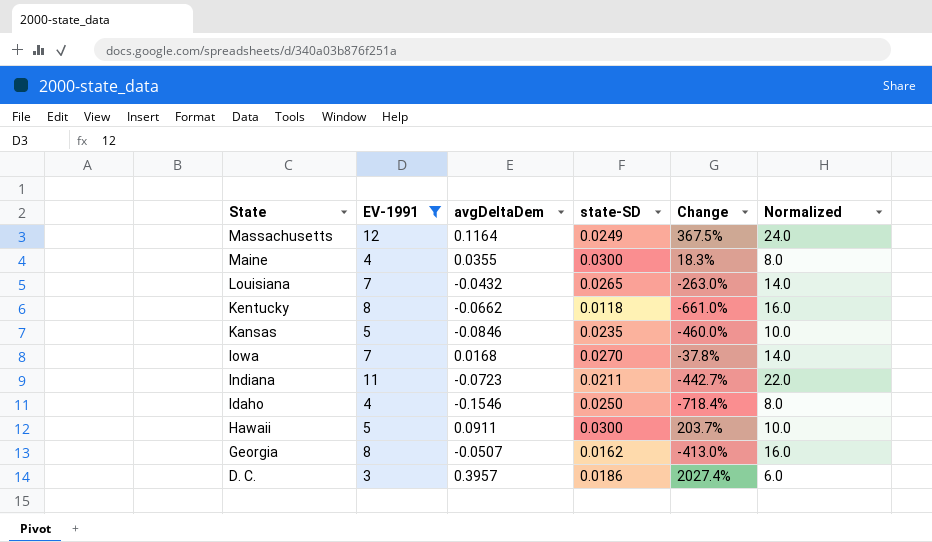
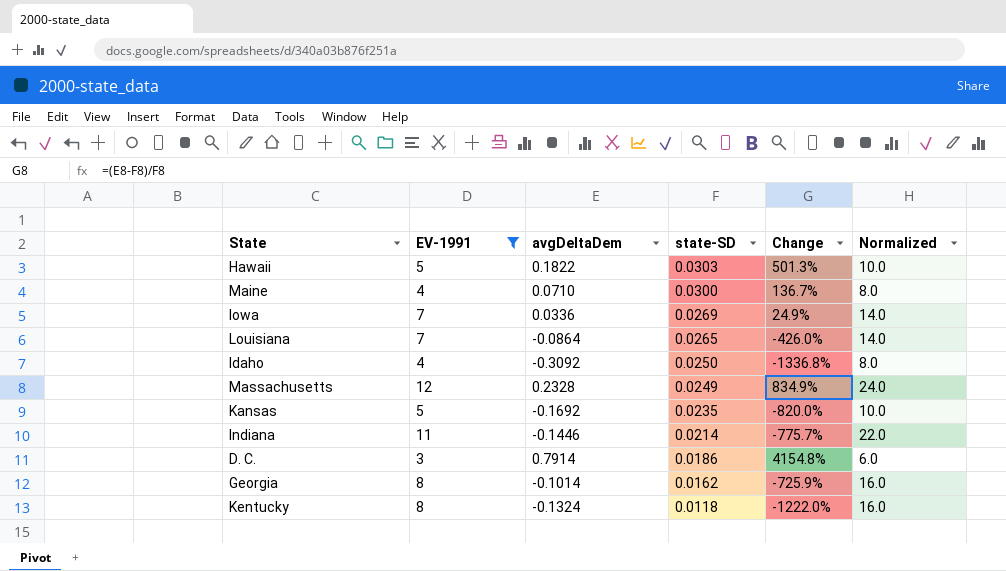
row order: State descending -> state-SD descending
Hawaii | avgDeltaDem: 0.0911 -> 0.1822
Hawaii | state-SD: 0.0300 -> 0.0303
Hawaii | Change: 203.7% -> 501.3%
Maine | avgDeltaDem: 0.0355 -> 0.0710
Maine | Change: 18.3% -> 136.7%
Iowa | avgDeltaDem: 0.0168 -> 0.0336
Iowa | state-SD: 0.0270 -> 0.0269
Iowa | Change: -37.8% -> 24.9%
Louisiana | avgDeltaDem: -0.0432 -> -0.0864
Louisiana | Change: -263.0% -> -426.0%
Idaho | avgDeltaDem: -0.1546 -> -0.3092
Idaho | Change: -718.4% -> -1336.8%
Massachusetts | avgDeltaDem: 0.1164 -> 0.2328
Massachusetts | Change: 367.5% -> 834.9%
Kansas | avgDeltaDem: -0.0846 -> -0.1692
Kansas | Change: -460.0% -> -820.0%
Indiana | avgDeltaDem: -0.0723 -> -0.1446
Indiana | state-SD: 0.0211 -> 0.0214
Indiana | Change: -442.7% -> -775.7%
D. C. | avgDeltaDem: 0.3957 -> 0.7914
D. C. | Change: 2027.4% -> 4154.8%
Georgia | avgDeltaDem: -0.0507 -> -0.1014
Georgia | Change: -413.0% -> -725.9%
Kentucky | avgDeltaDem: -0.0662 -> -0.1324
Kentucky | Change: -661.0% -> -1222.0%

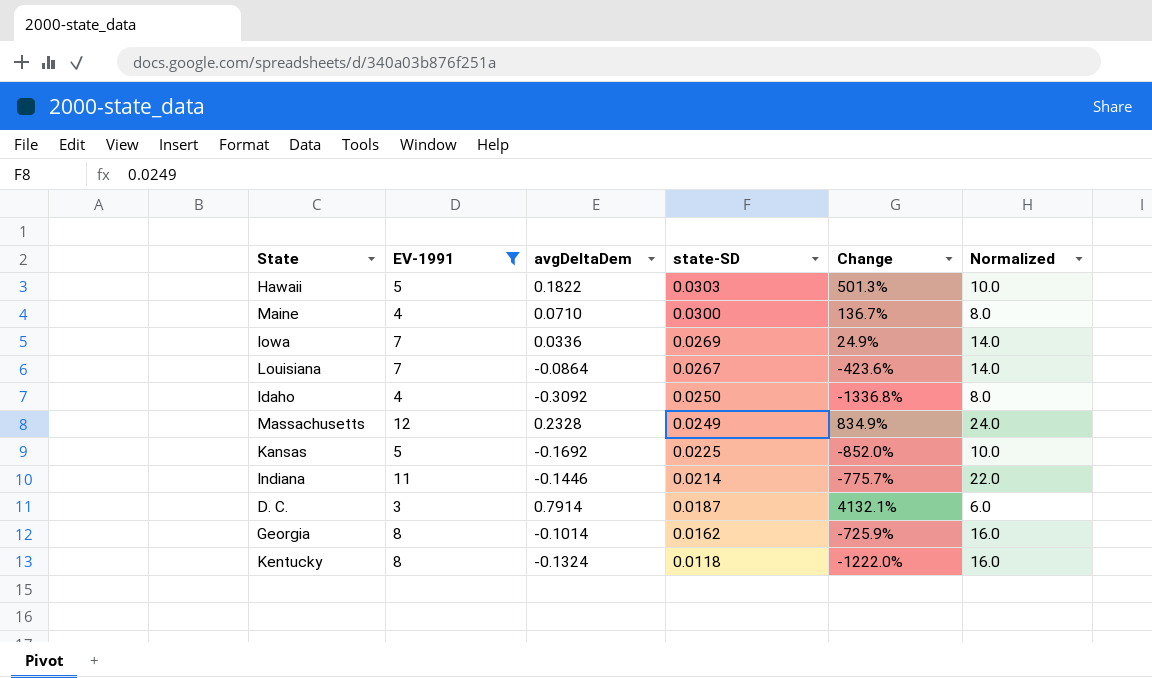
Louisiana | state-SD: 0.0265 -> 0.0267
Louisiana | Change: -426.0% -> -423.6%
Kansas | state-SD: 0.0235 -> 0.0225
Kansas | Change: -820.0% -> -852.0%
D. C. | state-SD: 0.0186 -> 0.0187
D. C. | Change: 4154.8% -> 4132.1%

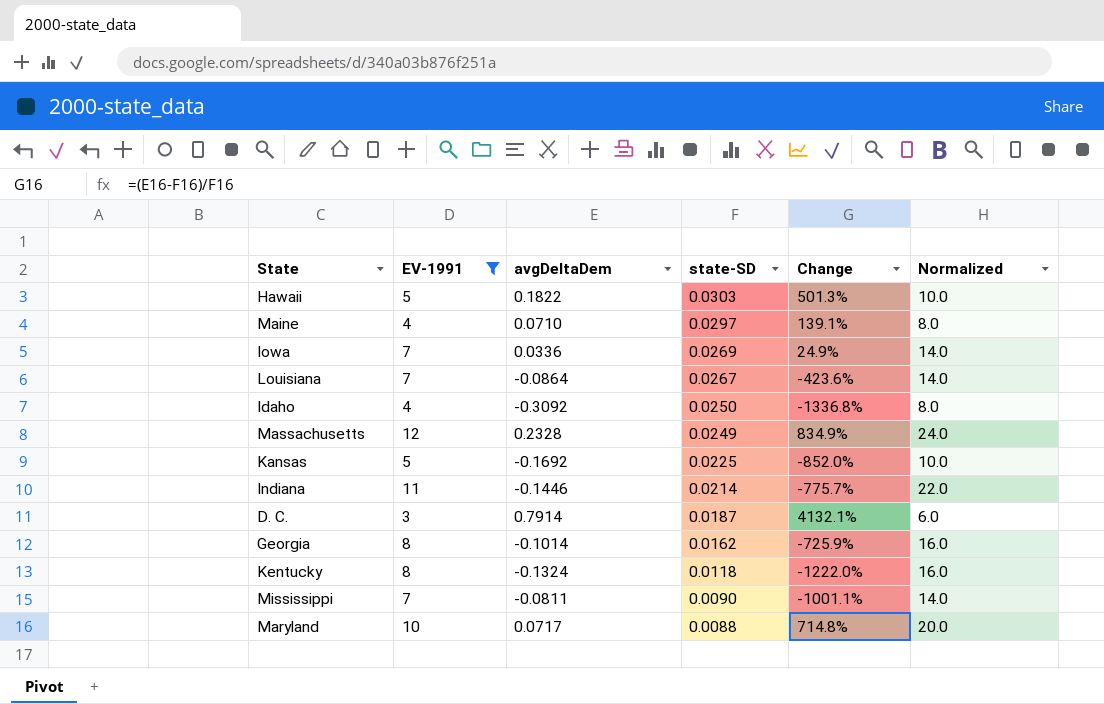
Maine | state-SD: 0.0300 -> 0.0297
Maine | Change: 136.7% -> 139.1%
row Mississippi: none -> 7 | -0.0811 | 0.0090 | -1001.1% | 14.0
row Maryland: none -> 10 | 0.0717 | 0.0088 | 714.8% | 20.0

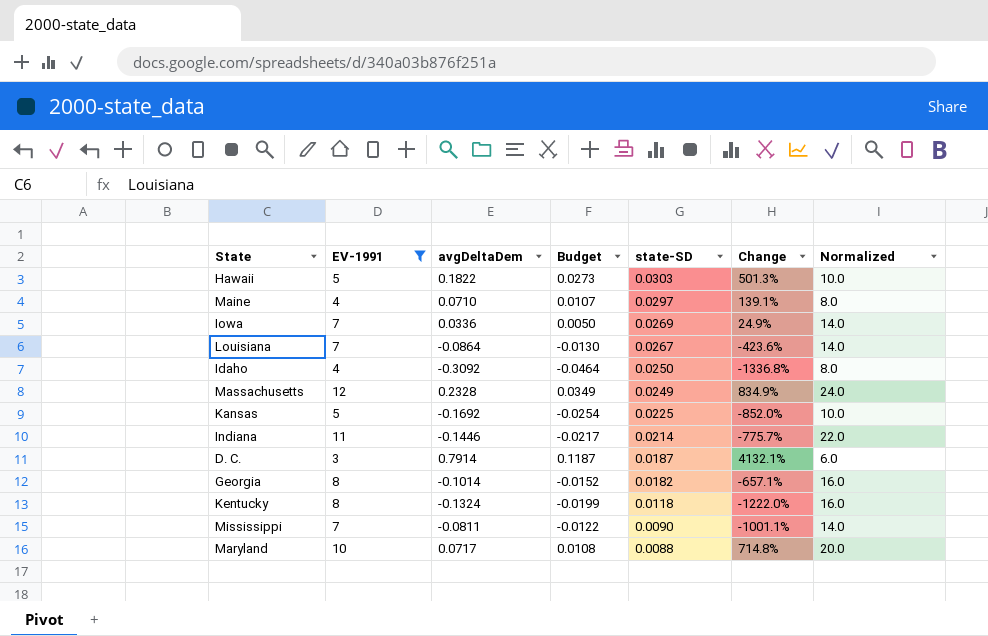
column Budget | formula: none -> [avgDeltaDem] * 0.15
Georgia | state-SD: 0.0162 -> 0.0182
Georgia | Change: -725.9% -> -657.1%

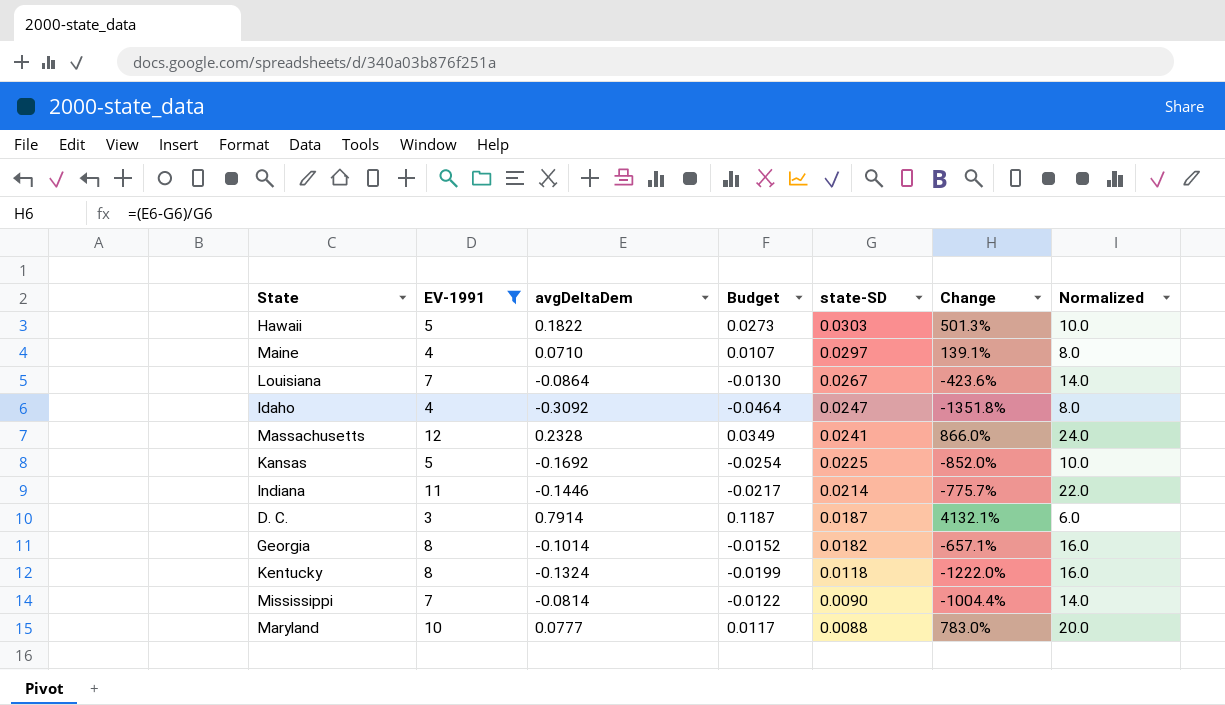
row Iowa: 7 | 0.0336 | 0.0050 | 0.0269 | 24.9% | 14.0 -> none
Idaho | state-SD: 0.0250 -> 0.0247
Idaho | Change: -1336.8% -> -1351.8%
Massachusetts | state-SD: 0.0249 -> 0.0241
Massachusetts | Change: 834.9% -> 866.0%
Mississippi | avgDeltaDem: -0.0811 -> -0.0814
Mississippi | Change: -1001.1% -> -1004.4%
Maryland | avgDeltaDem: 0.0717 -> 0.0777
Maryland | Budget: 0.0108 -> 0.0117
Maryland | Change: 714.8% -> 783.0%

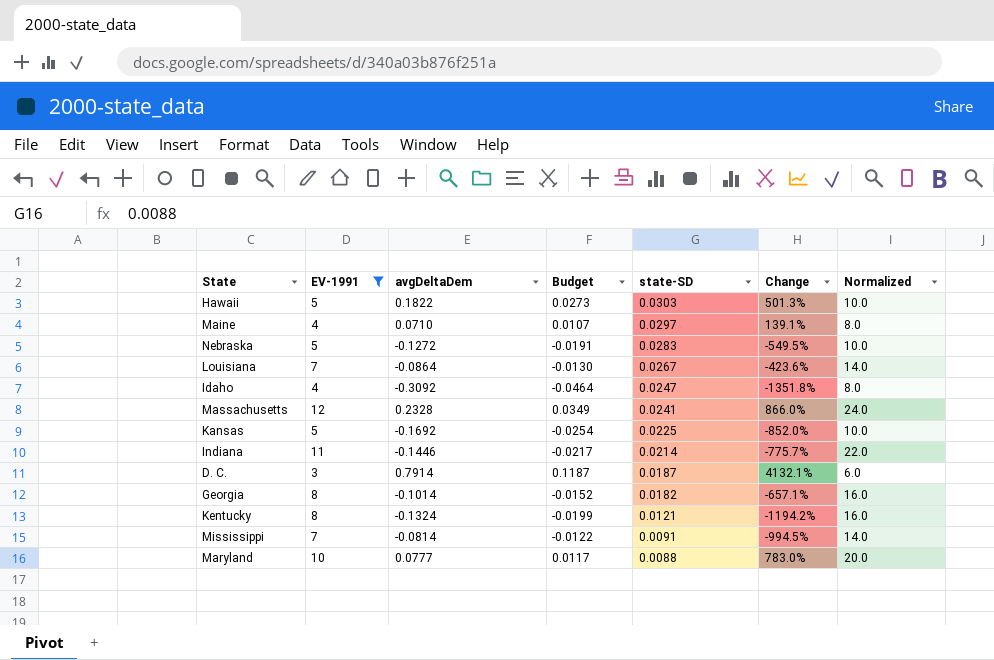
row Nebraska: none -> 5 | -0.1272 | -0.0191 | 0.0283 | -549.5% | 10.0
Kentucky | state-SD: 0.0118 -> 0.0121
Kentucky | Change: -1222.0% -> -1194.2%
Mississippi | state-SD: 0.0090 -> 0.0091
Mississippi | Change: -1004.4% -> -994.5%

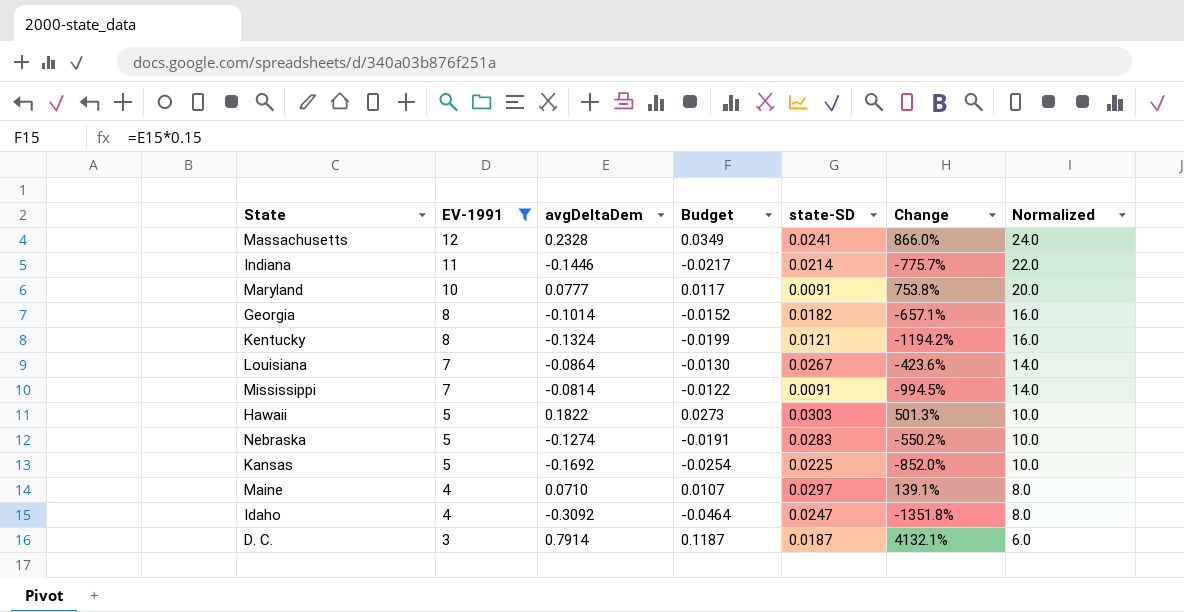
row order: state-SD descending -> EV-1991 descending
Maryland | state-SD: 0.0088 -> 0.0091
Maryland | Change: 783.0% -> 753.8%
Nebraska | avgDeltaDem: -0.1272 -> -0.1274
Nebraska | Change: -549.5% -> -550.2%

